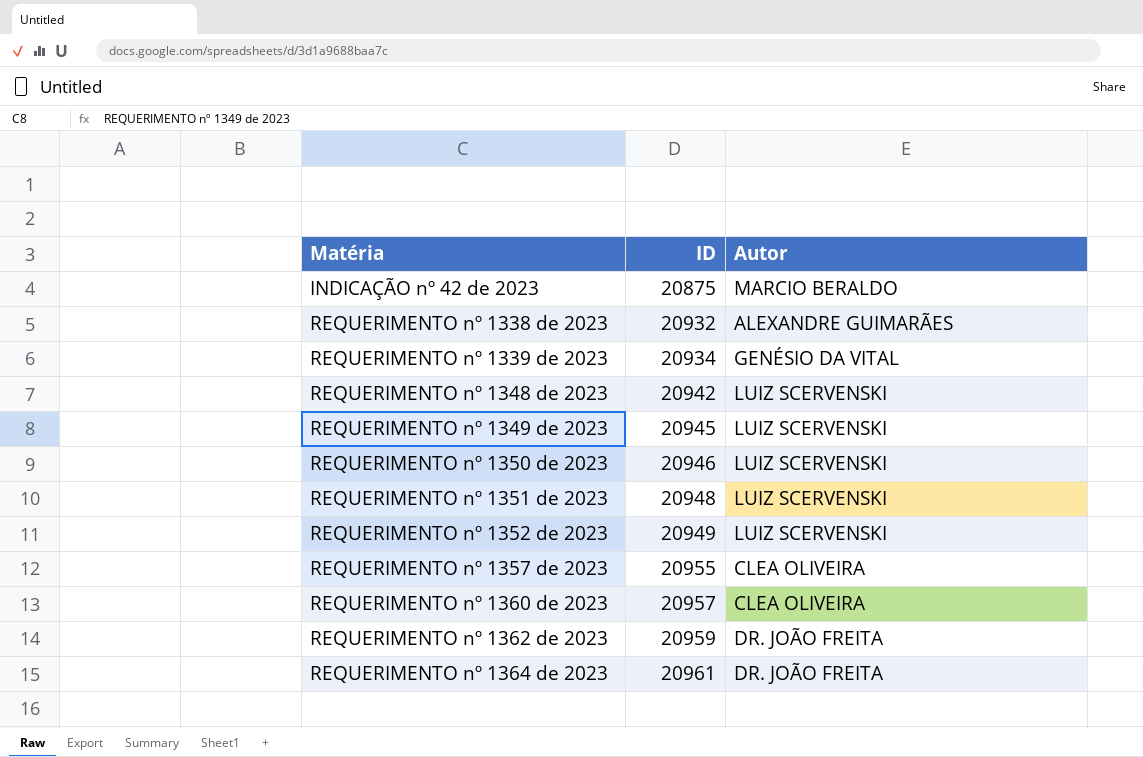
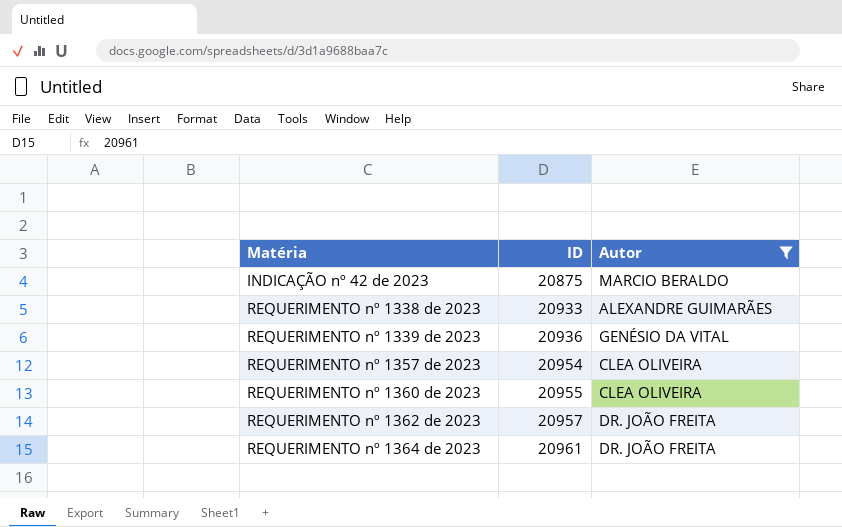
filter: none -> Autor != LUIZ SCERVENSKI
REQUERIMENTO nº 1338 de 2023 | ID: 20932 -> 20933
REQUERIMENTO nº 1339 de 2023 | ID: 20934 -> 20936
REQUERIMENTO nº 1357 de 2023 | ID: 20955 -> 20954
REQUERIMENTO nº 1360 de 2023 | ID: 20957 -> 20955
REQUERIMENTO nº 1362 de 2023 | ID: 20959 -> 20957

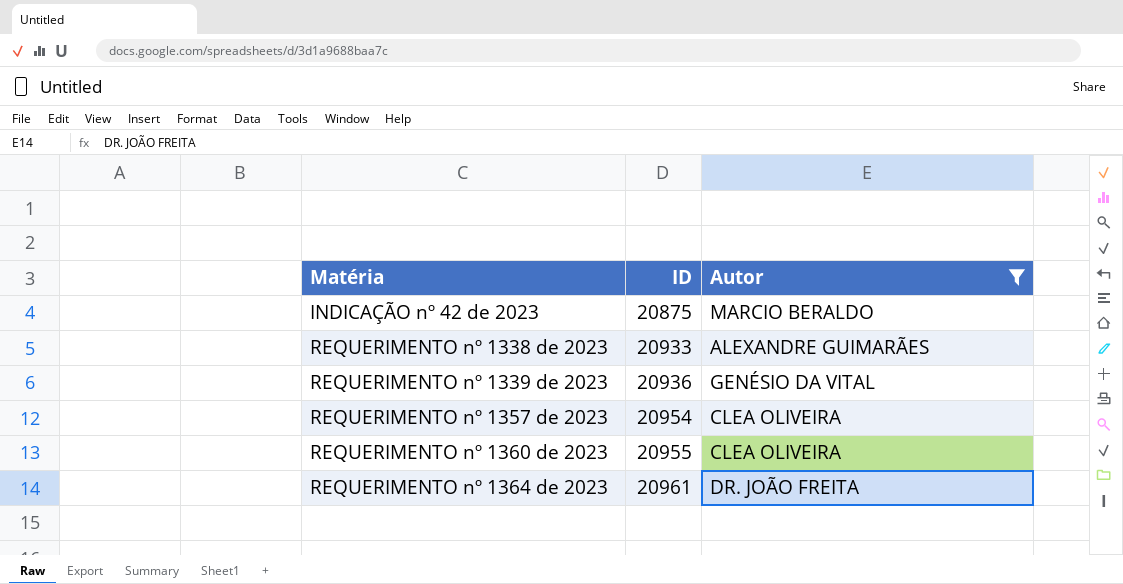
row REQUERIMENTO nº 1362 de 2023: 20957 | DR. JOÃO FREITA -> none

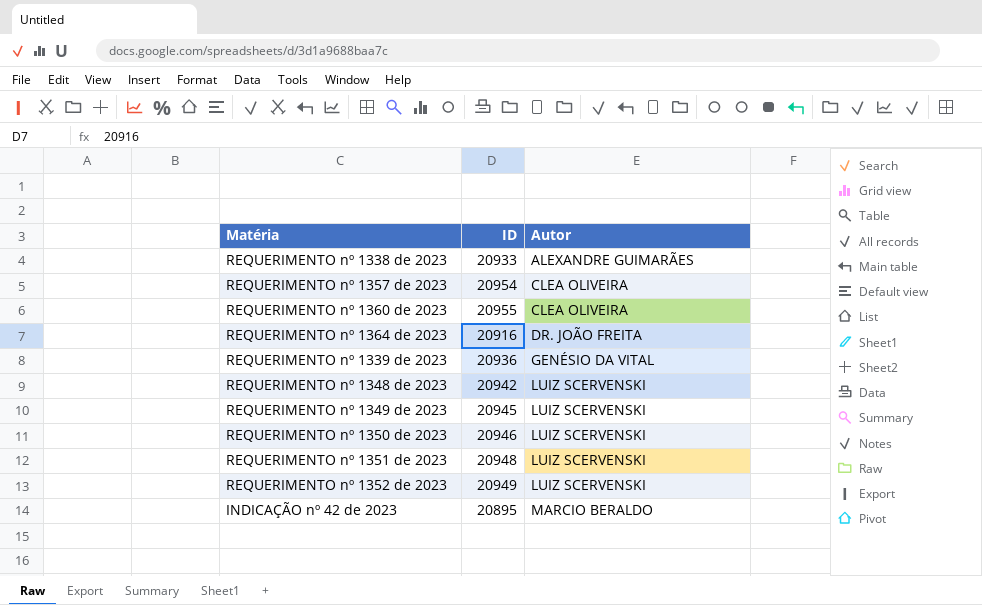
filter: Autor != LUIZ SCERVENSKI -> none
row order: Matéria ascending -> Autor ascending
REQUERIMENTO nº 1364 de 2023 | ID: 20961 -> 20916
INDICAÇÃO nº 42 de 2023 | ID: 20875 -> 20895

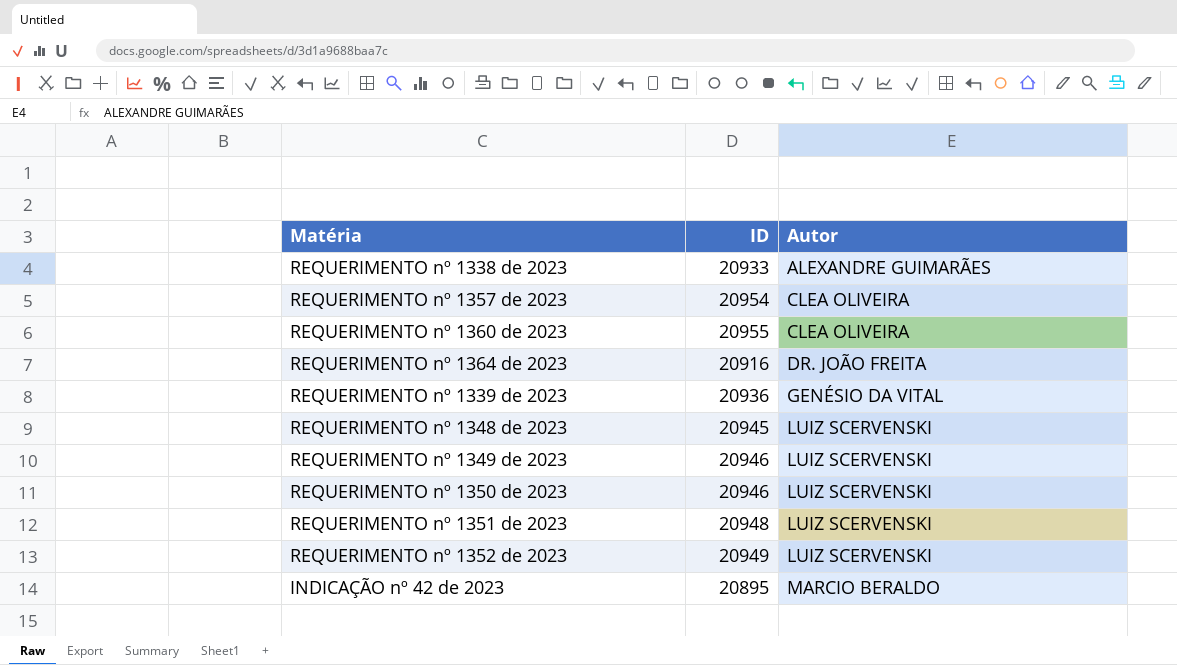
REQUERIMENTO nº 1348 de 2023 | ID: 20942 -> 20945
REQUERIMENTO nº 1349 de 2023 | ID: 20945 -> 20946

